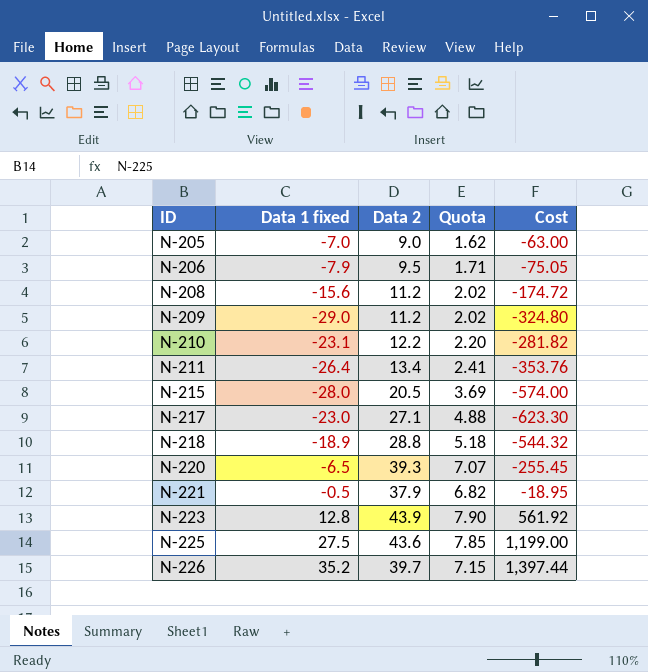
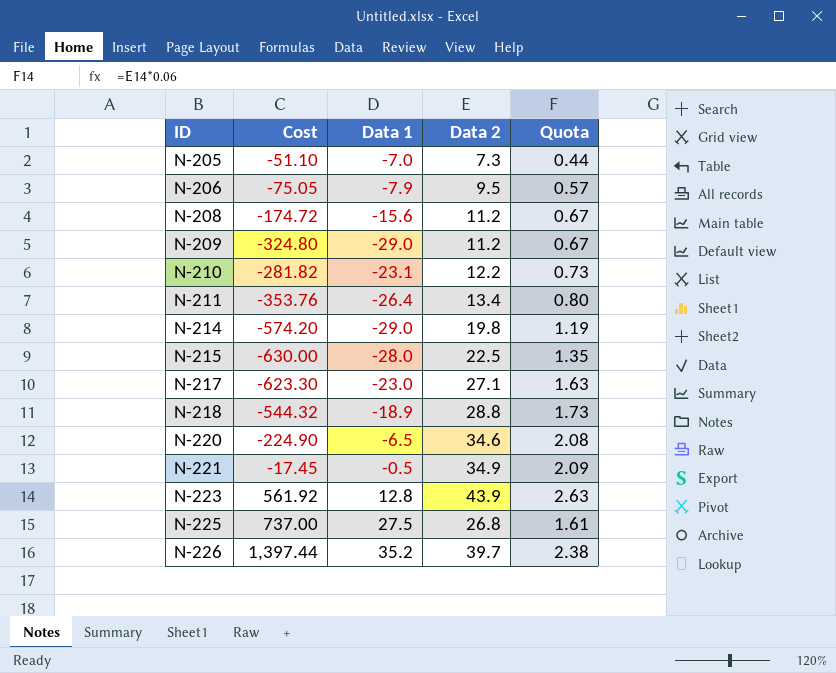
column Cost | position: 5 -> 2
column name: Data 1 fixed -> Data 1
column Quota | formula: [Data 2] * 0.18 -> [Data 2] * 0.06
N-205 | Cost: -63.00 -> -51.10
N-205 | Data 2: 9.0 -> 7.3
row N-214: none -> -574.20 | -29.0 | 19.8 | 1.19
N-215 | Cost: -574.00 -> -630.00
N-215 | Data 2: 20.5 -> 22.5
N-220 | Cost: -255.45 -> -224.90
N-220 | Data 2: 39.3 -> 34.6
N-221 | Cost: -18.95 -> -17.45
N-221 | Data 2: 37.9 -> 34.9
N-225 | Cost: 1,199.00 -> 737.00
N-225 | Data 2: 43.6 -> 26.8

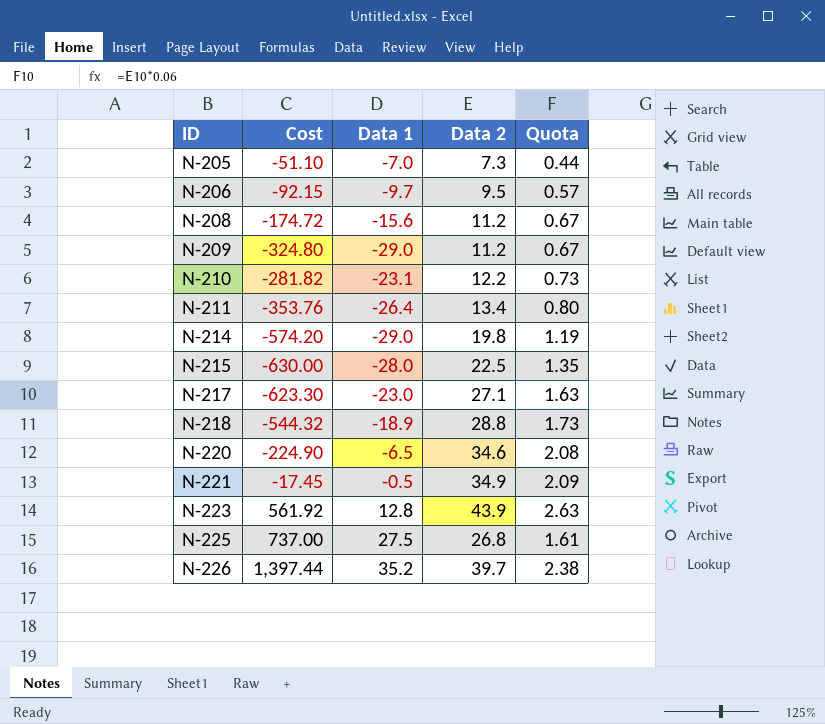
N-206 | Cost: -75.05 -> -92.15
N-206 | Data 1: -7.9 -> -9.7

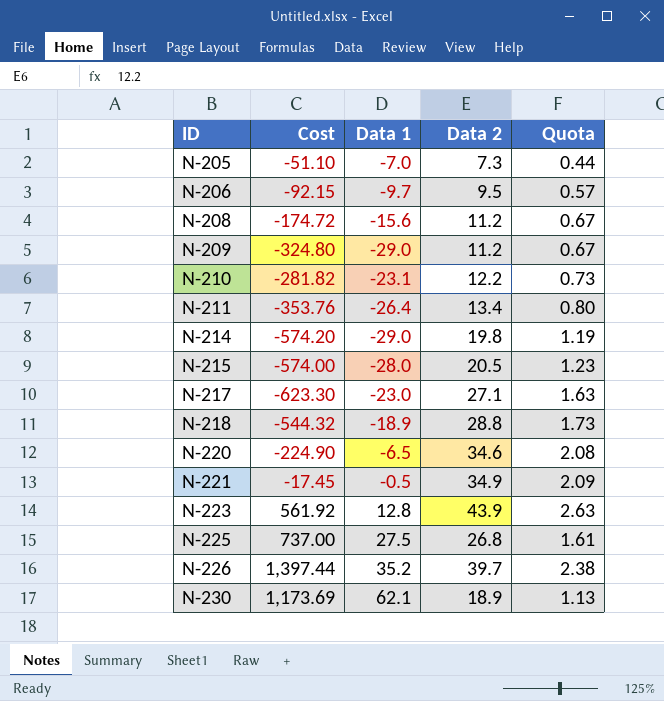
N-215 | Cost: -630.00 -> -574.00
N-215 | Data 2: 22.5 -> 20.5
N-215 | Quota: 1.35 -> 1.23
row N-230: none -> 1,173.69 | 62.1 | 18.9 | 1.13

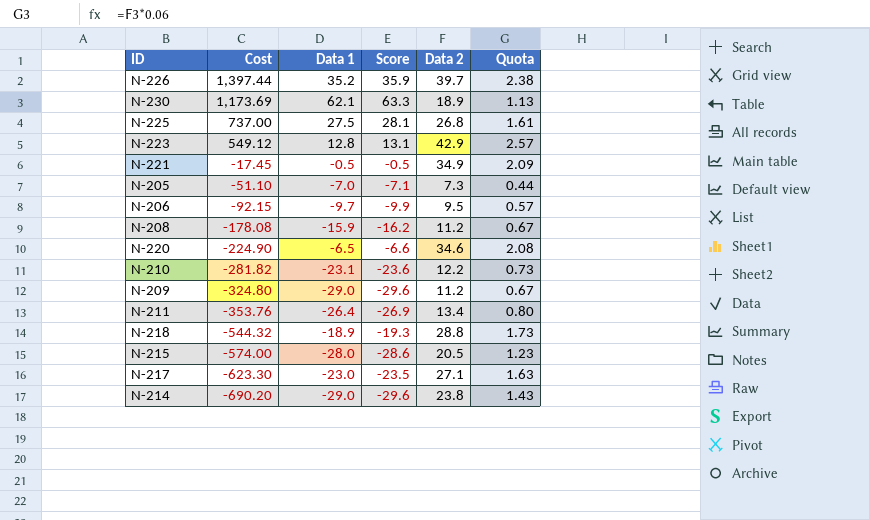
row order: ID ascending -> Cost descending
column Score | formula: none -> [Data 1] * 1.02
N-223 | Cost: 561.92 -> 549.12
N-223 | Data 2: 43.9 -> 42.9
N-223 | Quota: 2.63 -> 2.57
N-208 | Cost: -174.72 -> -178.08
N-208 | Data 1: -15.6 -> -15.9
N-214 | Cost: -574.20 -> -690.20
N-214 | Data 2: 19.8 -> 23.8
N-214 | Quota: 1.19 -> 1.43

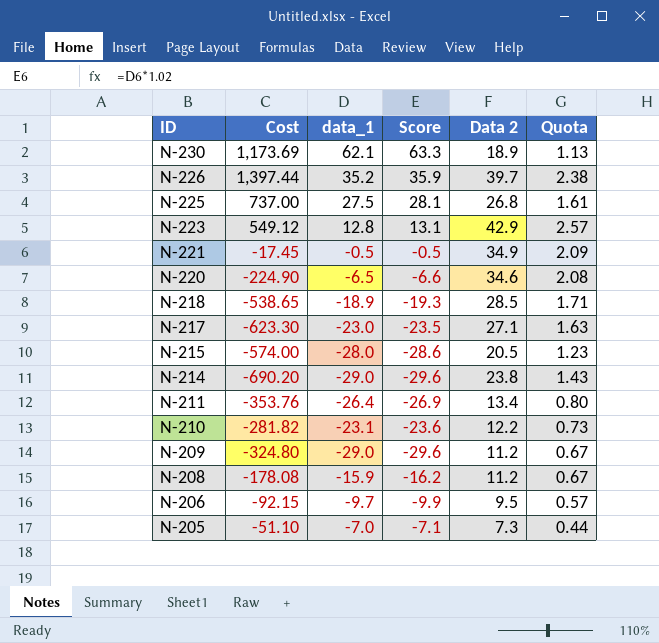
row order: Cost descending -> ID descending
column name: Data 1 -> data_1
N-218 | Cost: -544.32 -> -538.65
N-218 | Data 2: 28.8 -> 28.5
N-218 | Quota: 1.73 -> 1.71

